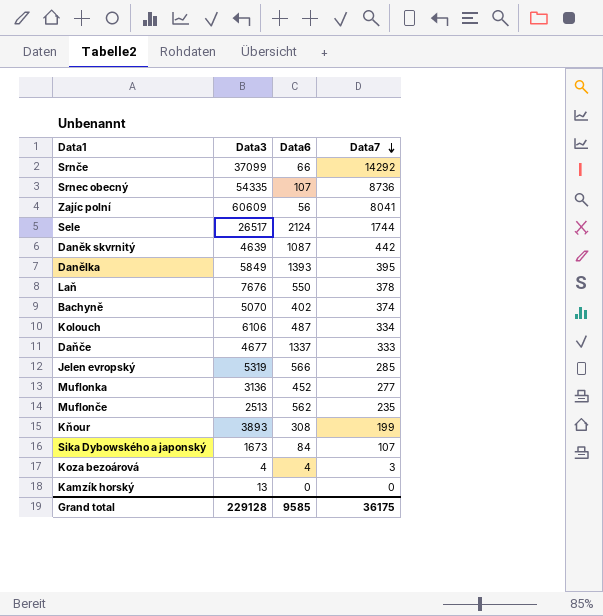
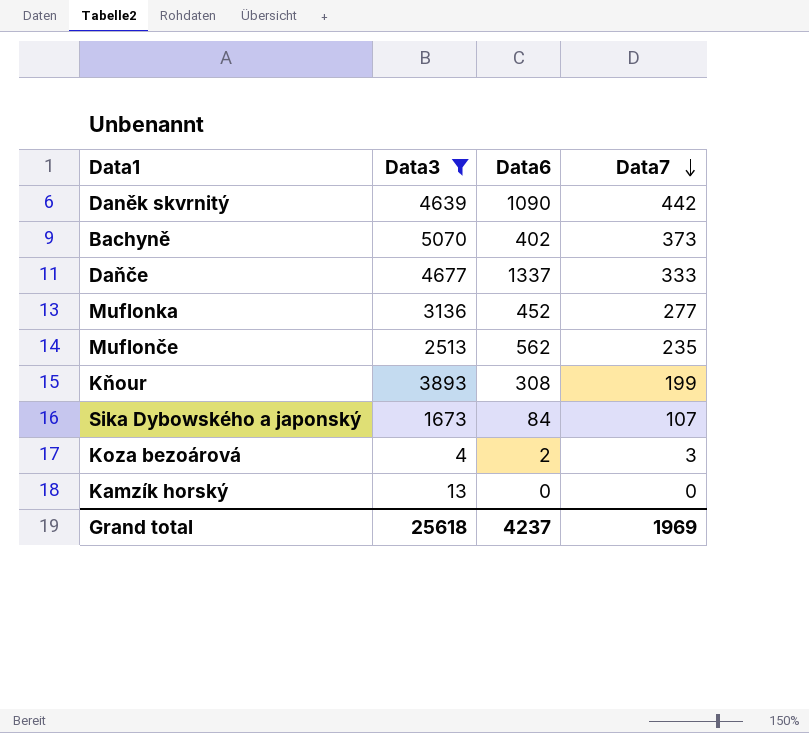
filter: none -> Data3 <= 5070
Daněk skvrnitý | Data6: 1087 -> 1090
Bachyně | Data7: 374 -> 373
Koza bezoárová | Data6: 4 -> 2
Grand total | Data3: 229128 -> 25618
Grand total | Data6: 9585 -> 4237
Grand total | Data7: 36175 -> 1969

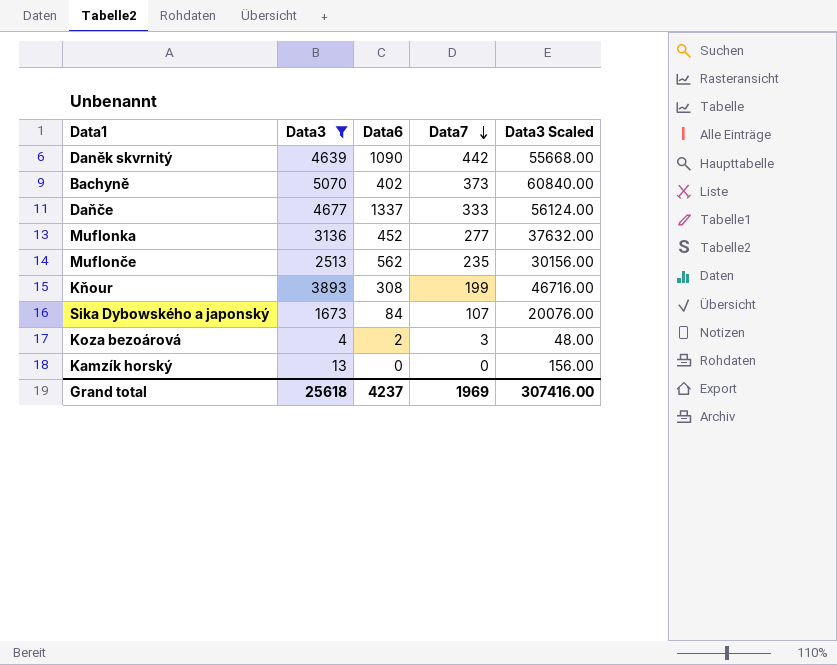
column Data3 Scaled | formula: none -> [Data3] * 12

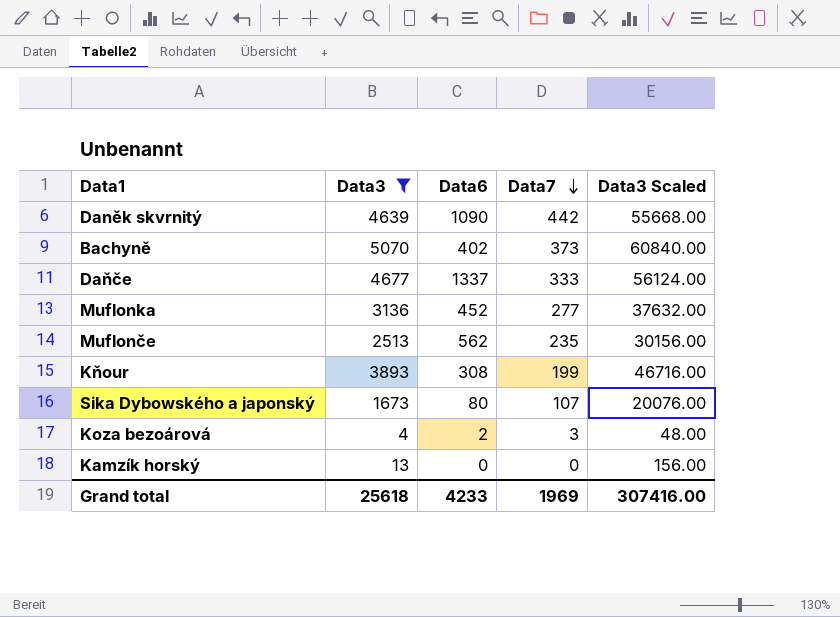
Sika Dybowského a japonský | Data6: 84 -> 80
Grand total | Data6: 4237 -> 4233

